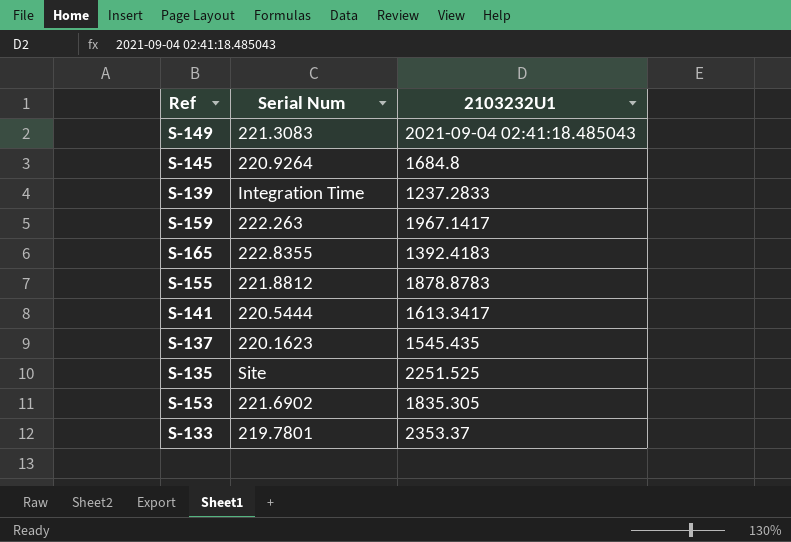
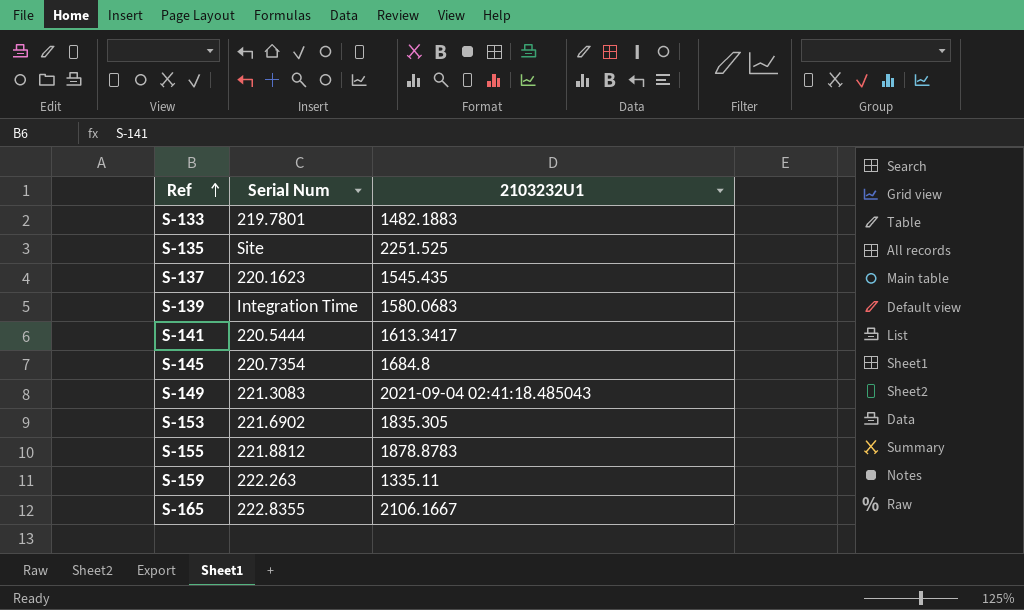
row order: none -> Ref ascending
S-133 | 2103232U1: 2353.37 -> 1482.1883
S-139 | 2103232U1: 1237.2833 -> 1580.0683
S-145 | Serial Num: 220.9264 -> 220.7354
S-159 | 2103232U1: 1967.1417 -> 1335.11
S-165 | 2103232U1: 1392.4183 -> 2106.1667

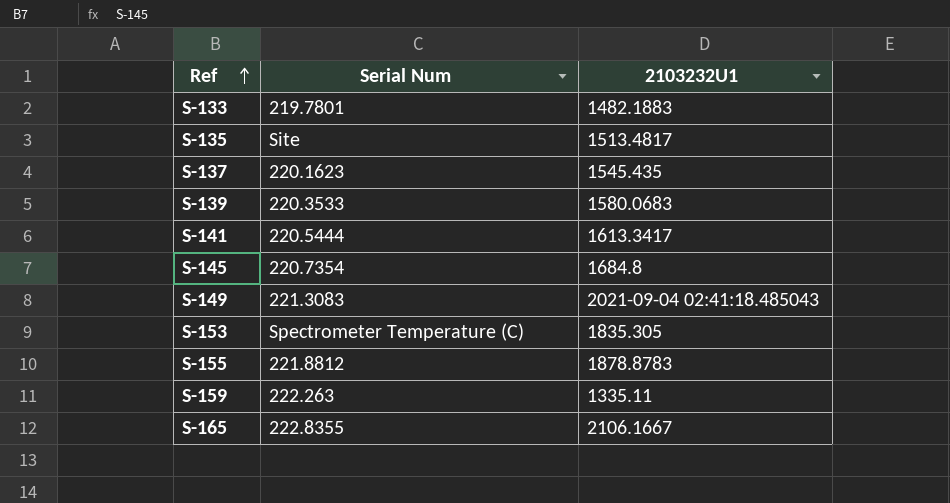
S-135 | 2103232U1: 2251.525 -> 1513.4817
S-139 | Serial Num: Integration Time -> 220.3533
S-153 | Serial Num: 221.6902 -> Spectrometer Temperature (C)

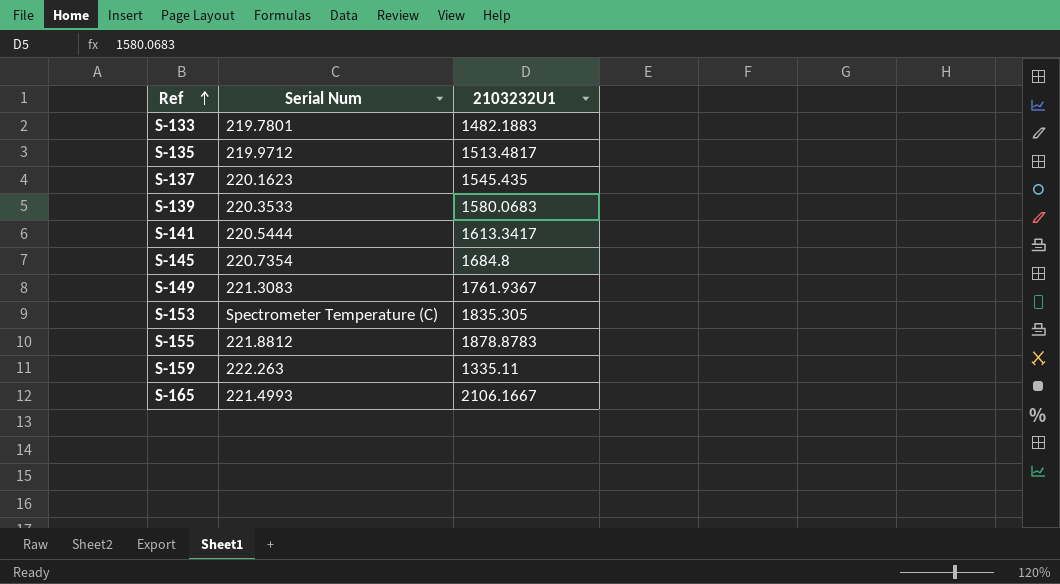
S-135 | Serial Num: Site -> 219.9712
S-149 | 2103232U1: 2021-09-04 02:41:18.485043 -> 1761.9367
S-165 | Serial Num: 222.8355 -> 221.4993

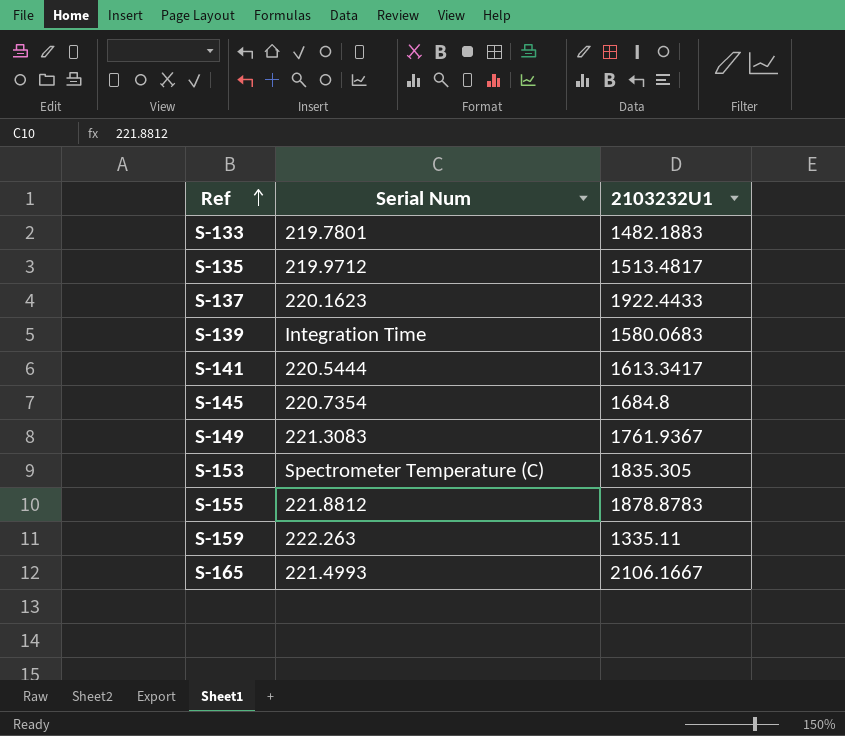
S-137 | 2103232U1: 1545.435 -> 1922.4433
S-139 | Serial Num: 220.3533 -> Integration Time

